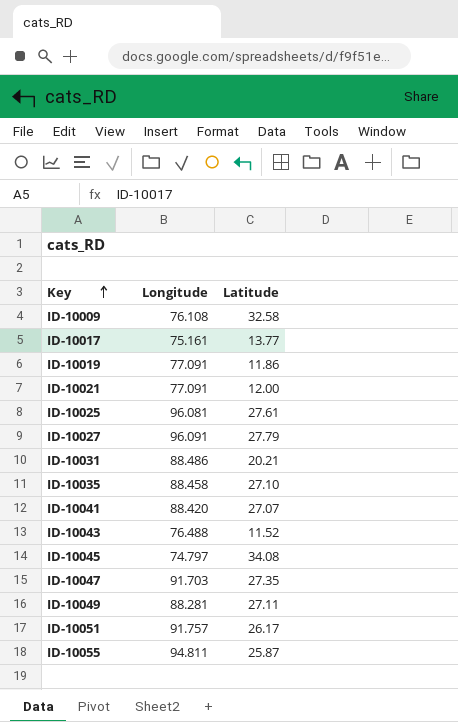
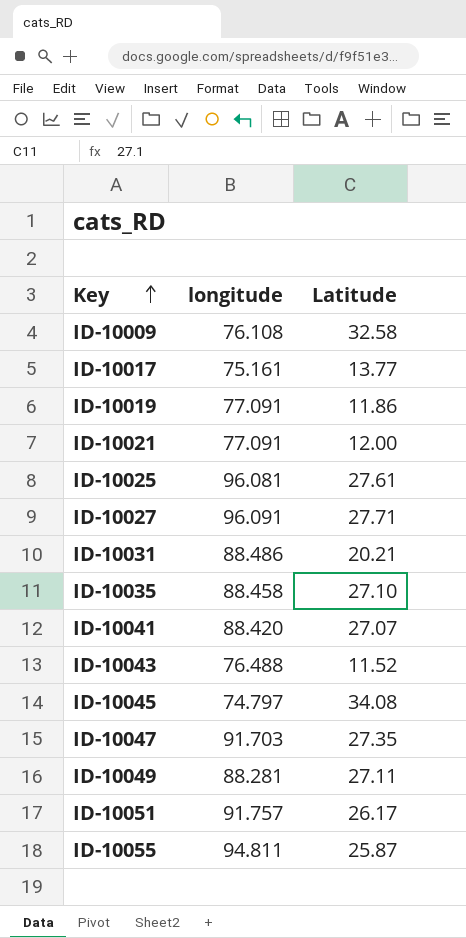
column name: Longitude -> longitude
ID-10027 | Latitude: 27.79 -> 27.71

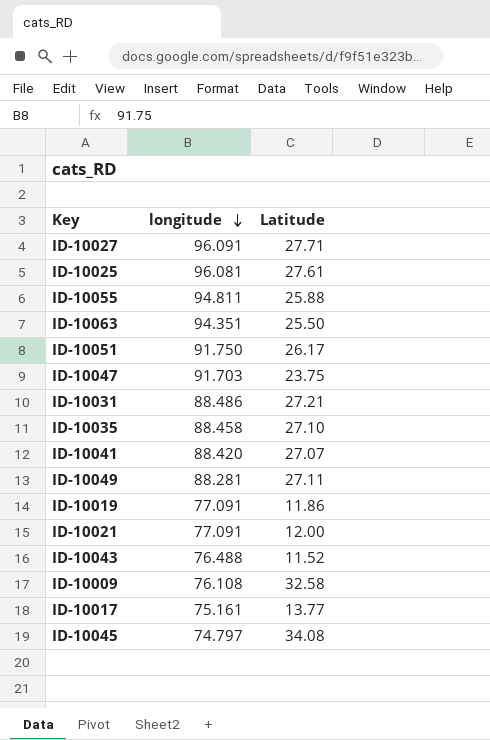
row order: Key ascending -> longitude descending
ID-10055 | Latitude: 25.87 -> 25.88
row ID-10063: none -> 94.351 | 25.50
ID-10051 | longitude: 91.757 -> 91.750
ID-10047 | Latitude: 27.35 -> 23.75
ID-10031 | Latitude: 20.21 -> 27.21

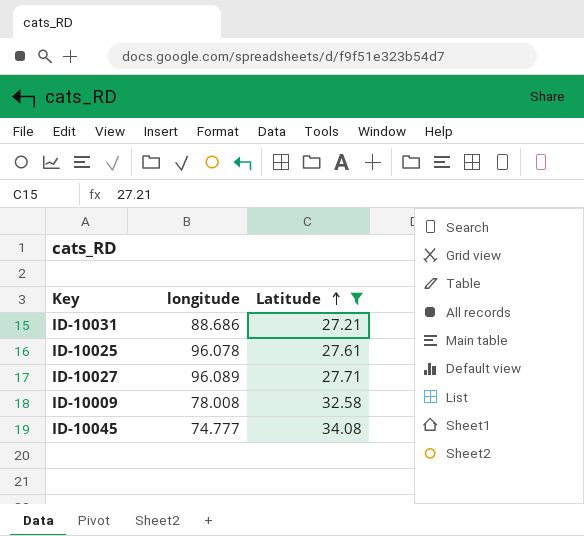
filter: none -> Latitude >= 27.21
row order: longitude descending -> Latitude ascending
ID-10031 | longitude: 88.486 -> 88.686
ID-10025 | longitude: 96.081 -> 96.078
ID-10027 | longitude: 96.091 -> 96.089
ID-10009 | longitude: 76.108 -> 78.008
ID-10045 | longitude: 74.797 -> 74.777

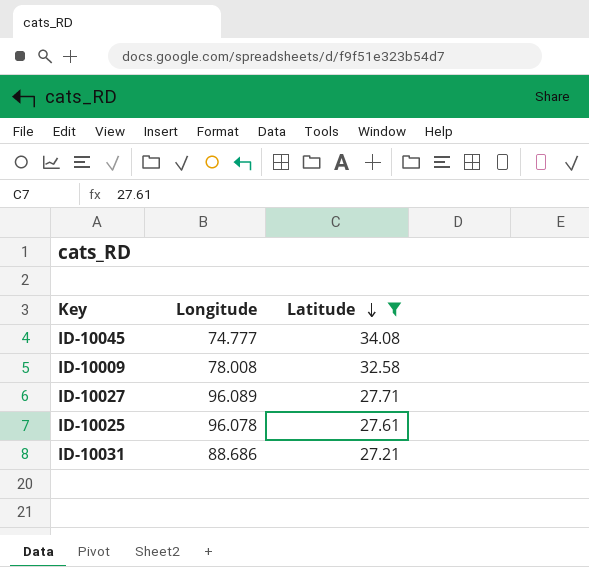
row order: Latitude ascending -> Latitude descending
column name: longitude -> Longitude

